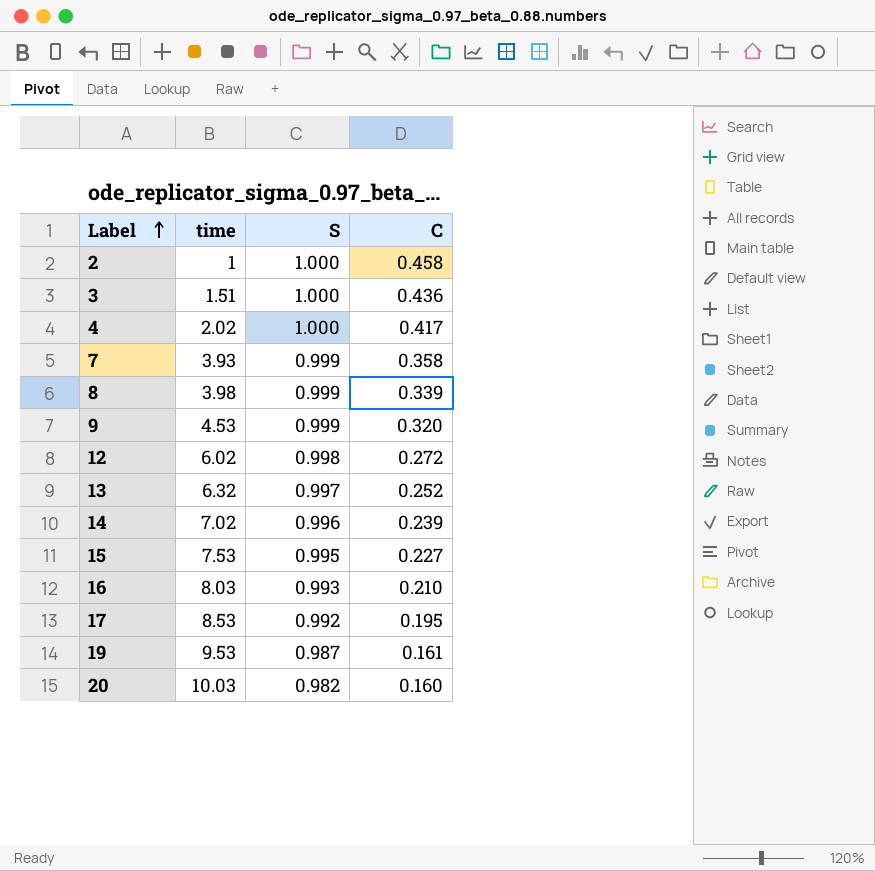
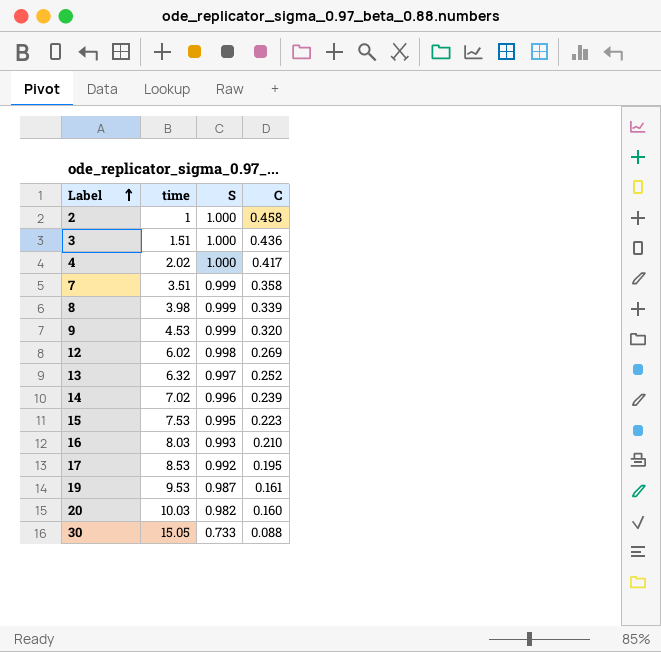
7 | time: 3.93 -> 3.51
12 | C: 0.272 -> 0.269
15 | C: 0.227 -> 0.223
row 30: none -> 15.05 | 0.733 | 0.088

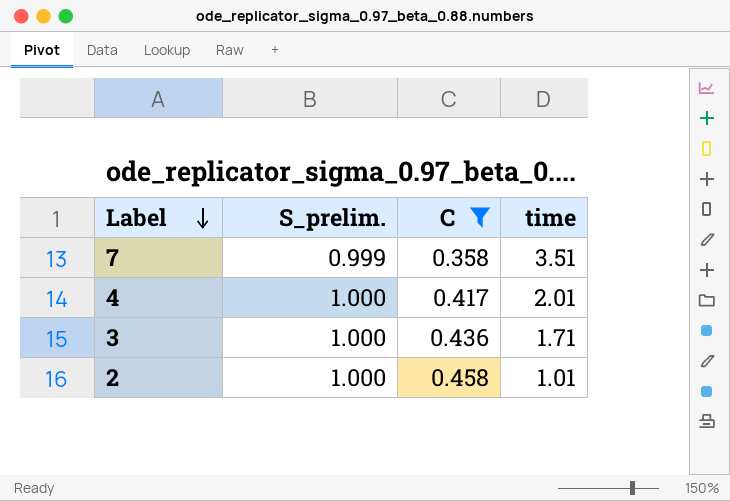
filter: none -> C >= 0.358
row order: Label ascending -> Label descending
column name: S -> S_prelim.
column time | position: 2 -> 4
4 | time: 2.02 -> 2.01
3 | time: 1.51 -> 1.71
2 | time: 1 -> 1.01

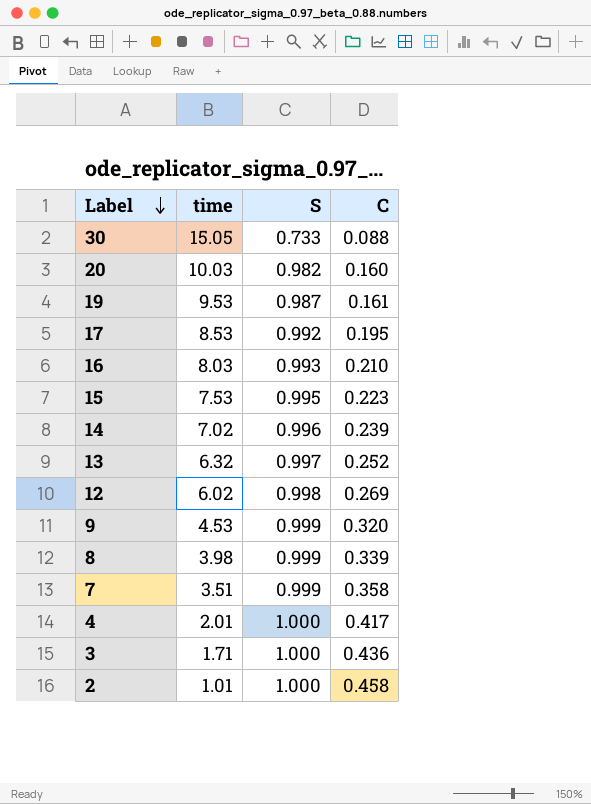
filter: C >= 0.358 -> none
column time | position: 4 -> 2
column name: S_prelim. -> S

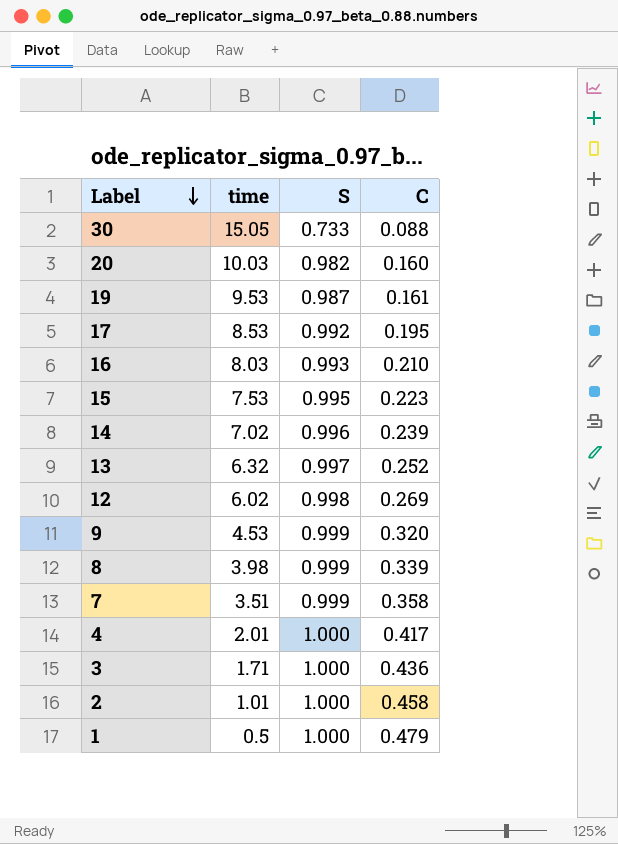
row 1: none -> 0.5 | 1.000 | 0.479

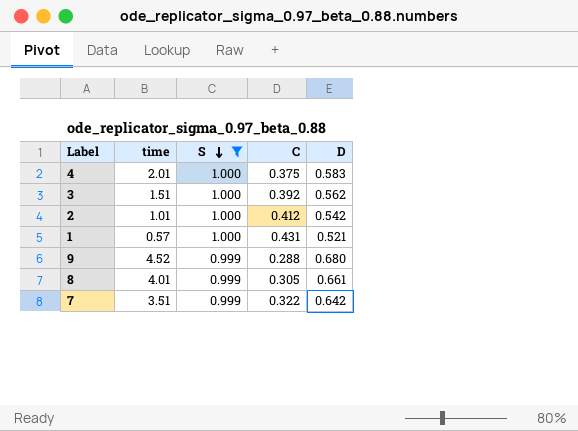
filter: none -> S >= 0.999
row order: Label descending -> S descending
column D | position: none -> 5
4 | C: 0.417 -> 0.375
3 | time: 1.71 -> 1.51
3 | C: 0.436 -> 0.392
2 | C: 0.458 -> 0.412
1 | time: 0.5 -> 0.57
1 | C: 0.479 -> 0.431
9 | time: 4.53 -> 4.52
9 | C: 0.320 -> 0.288
8 | time: 3.98 -> 4.01
8 | C: 0.339 -> 0.305
7 | C: 0.358 -> 0.322

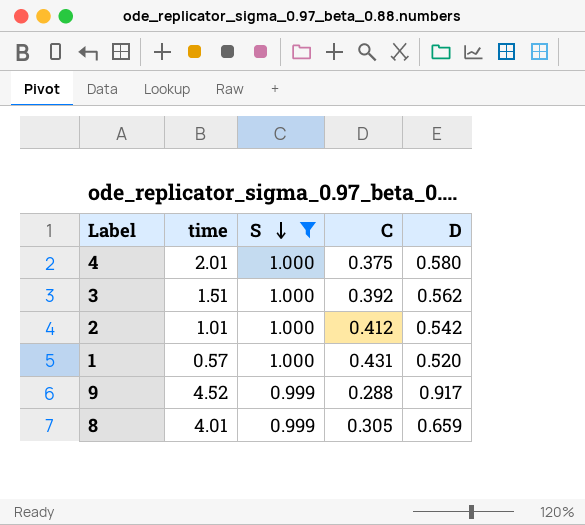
row 7: 3.51 | 0.999 | 0.322 | 0.642 -> none
4 | D: 0.583 -> 0.580
1 | D: 0.521 -> 0.520
9 | D: 0.680 -> 0.917
8 | D: 0.661 -> 0.659

